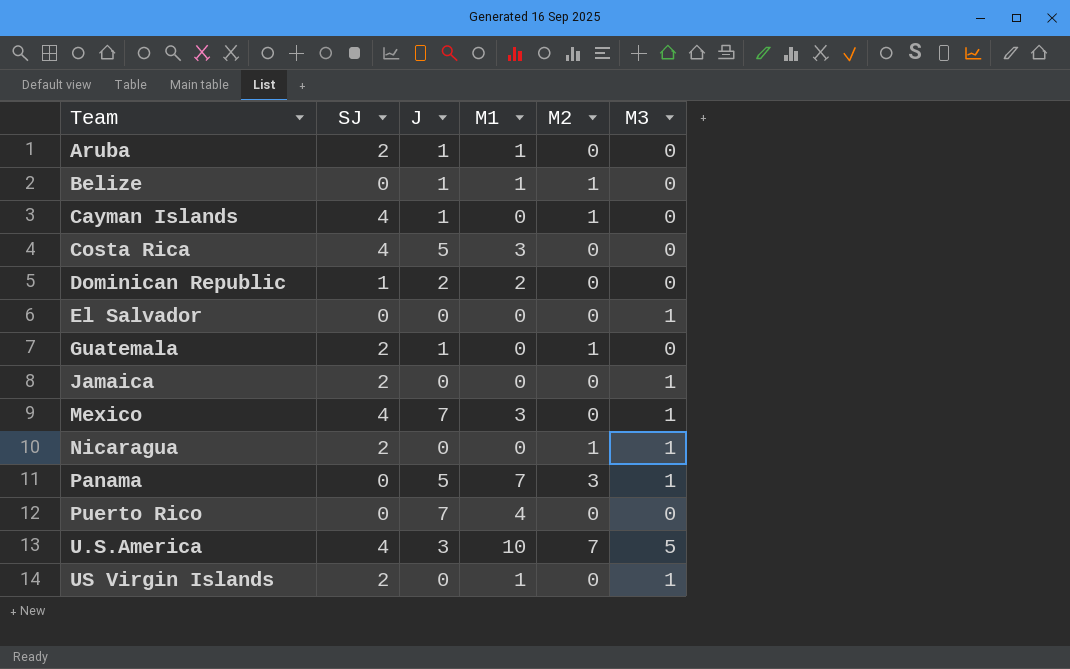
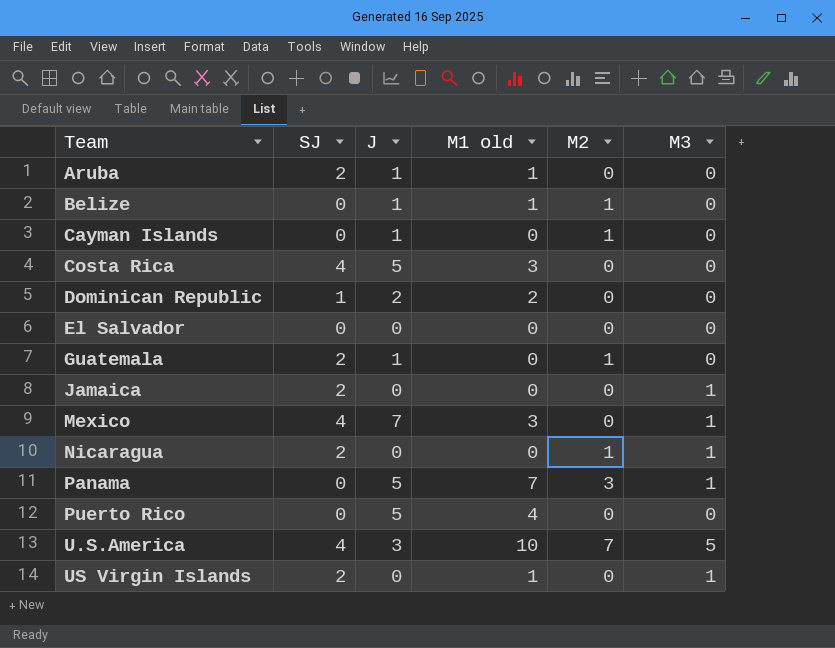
column name: M1 -> M1 old
Cayman Islands | SJ: 4 -> 0
El Salvador | M3: 1 -> 0
Puerto Rico | J: 7 -> 5

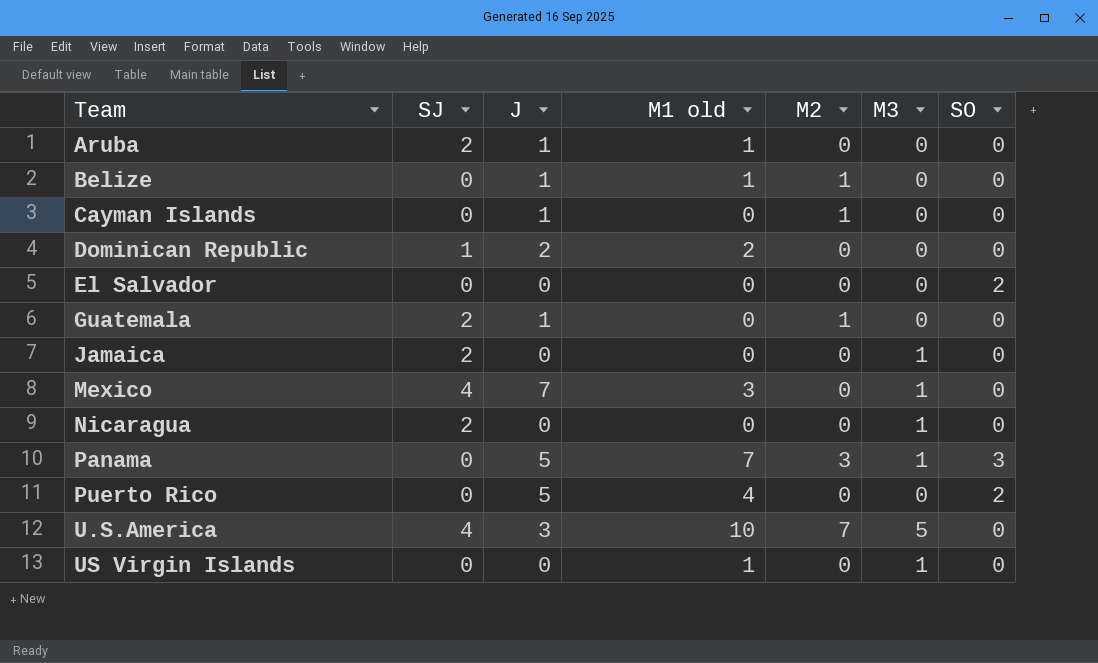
column SO | position: none -> 7
row Costa Rica: 4 | 5 | 3 | 0 | 0 -> none
Nicaragua | M2: 1 -> 0
US Virgin Islands | SJ: 2 -> 0

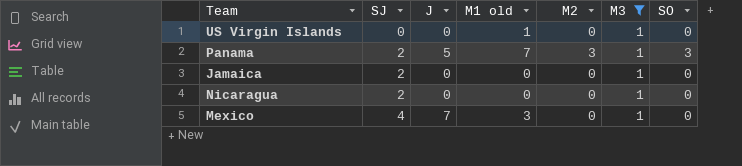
filter: none -> M3 = 1
row order: Team ascending -> SJ ascending
Panama | SJ: 0 -> 2

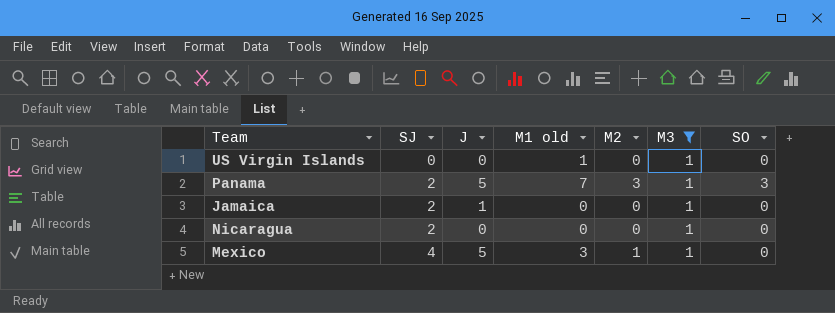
Jamaica | J: 0 -> 1
Mexico | J: 7 -> 5
Mexico | M2: 0 -> 1

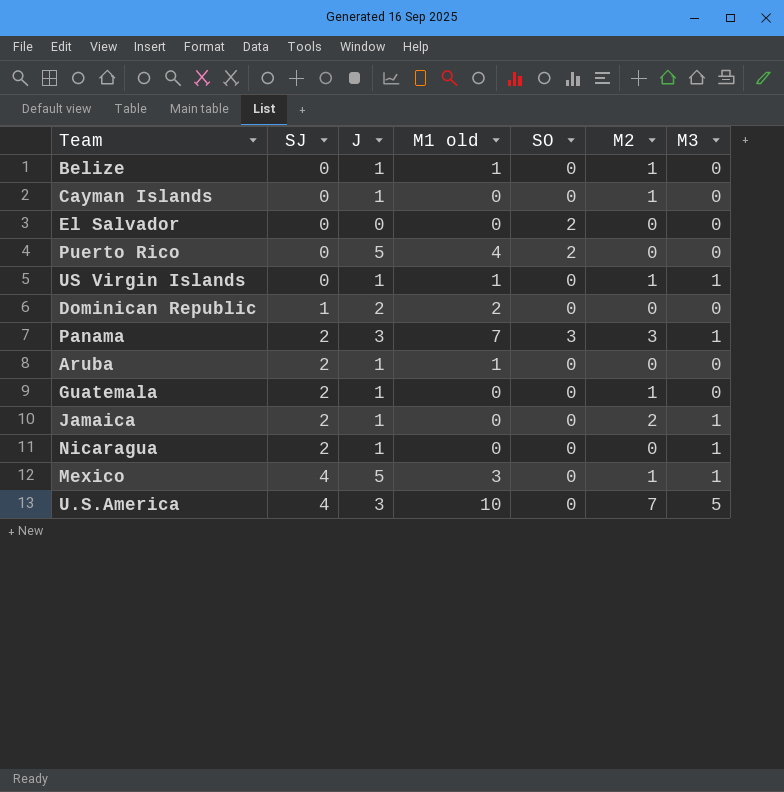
filter: M3 = 1 -> none
column SO | position: 7 -> 5
US Virgin Islands | J: 0 -> 1
US Virgin Islands | M2: 0 -> 1
Panama | J: 5 -> 3
Jamaica | M2: 0 -> 2
Nicaragua | J: 0 -> 1

